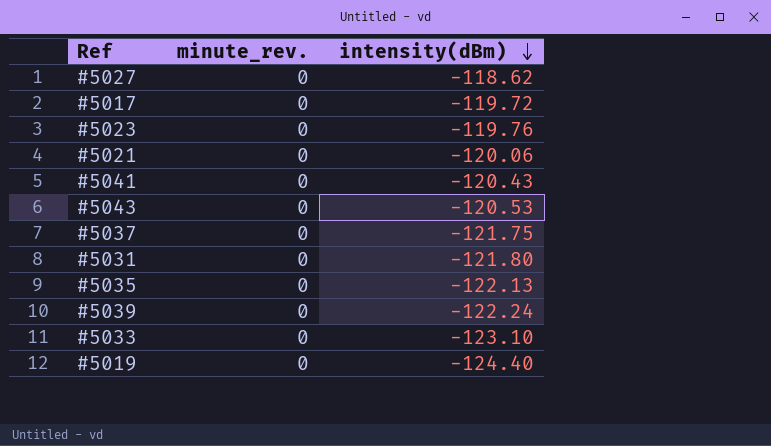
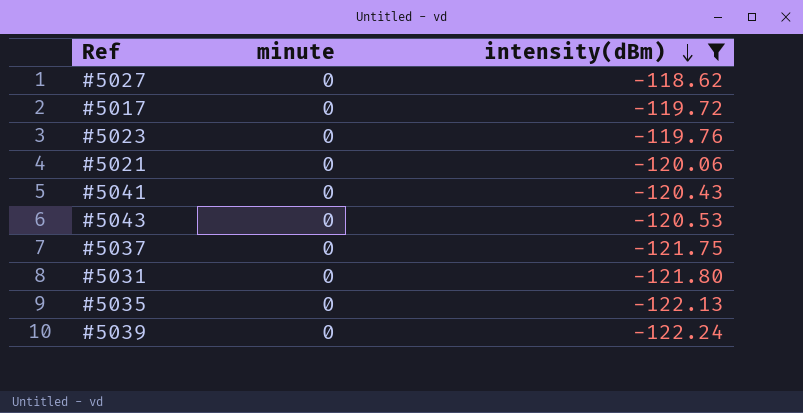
filter: none -> intensity(dBm) >= -122.24
column name: minute_rev. -> minute

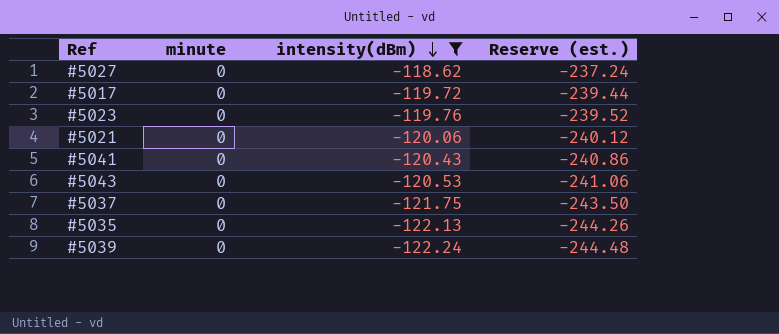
column Reserve (est.) | formula: none -> [intensity(dBm)] * 2
row #5031: 0 | -121.80 -> none

